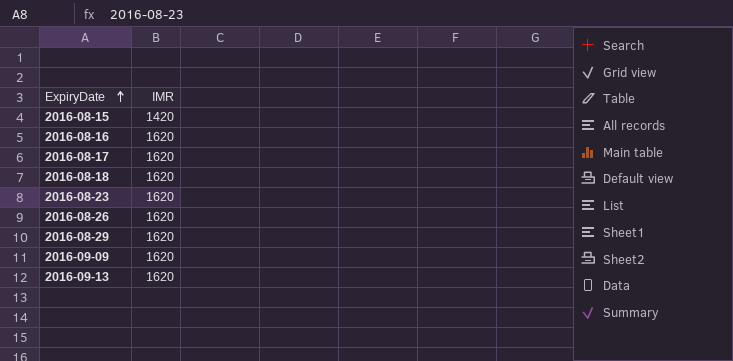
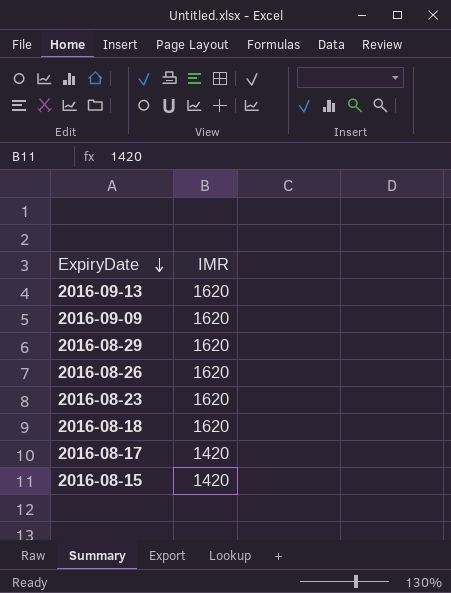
row order: ExpiryDate ascending -> ExpiryDate descending
row 2016-08-16: 1620 -> none
2016-08-17 | IMR: 1620 -> 1420

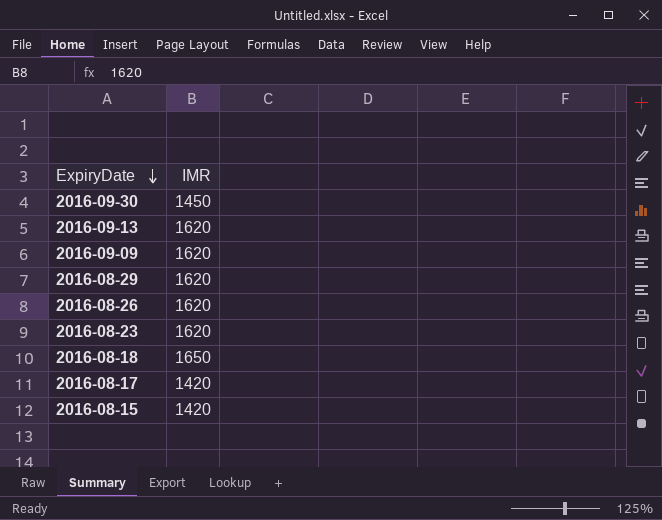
row 2016-09-30: none -> 1450
2016-08-18 | IMR: 1620 -> 1650

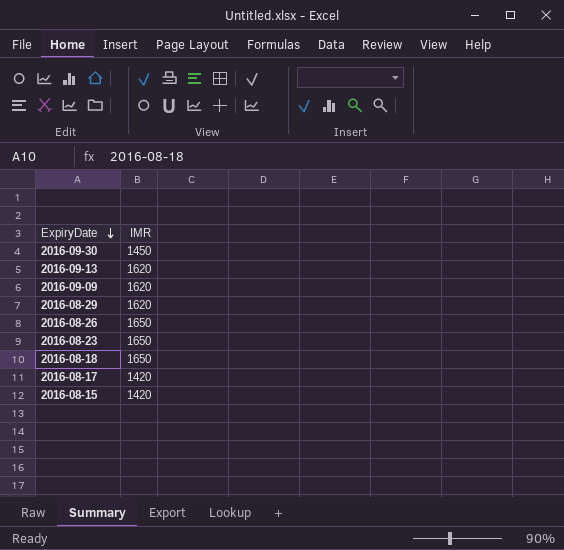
2016-08-26 | IMR: 1620 -> 1650
2016-08-23 | IMR: 1620 -> 1650

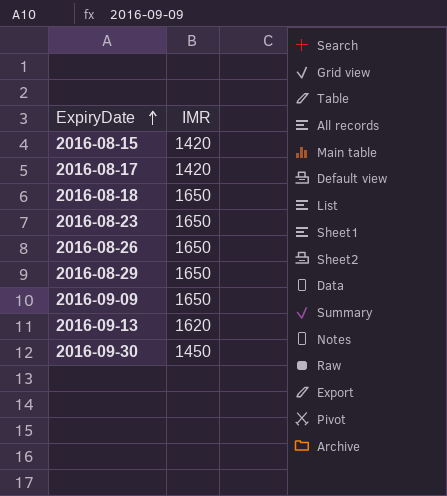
row order: ExpiryDate descending -> ExpiryDate ascending
2016-08-29 | IMR: 1620 -> 1650
2016-09-09 | IMR: 1620 -> 1650

